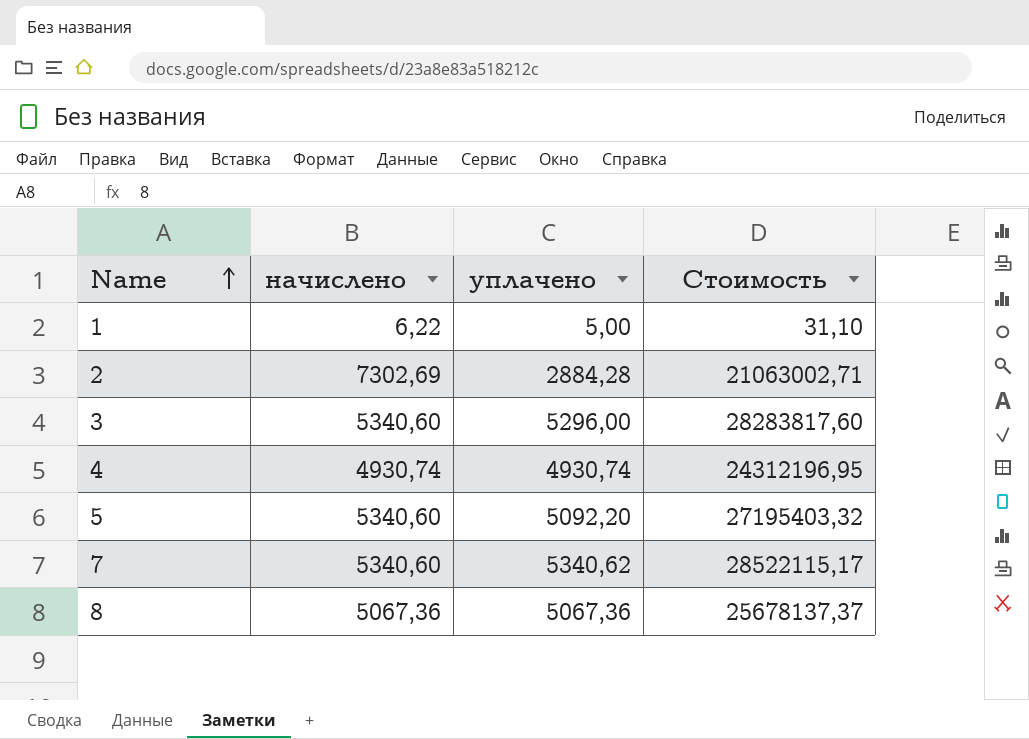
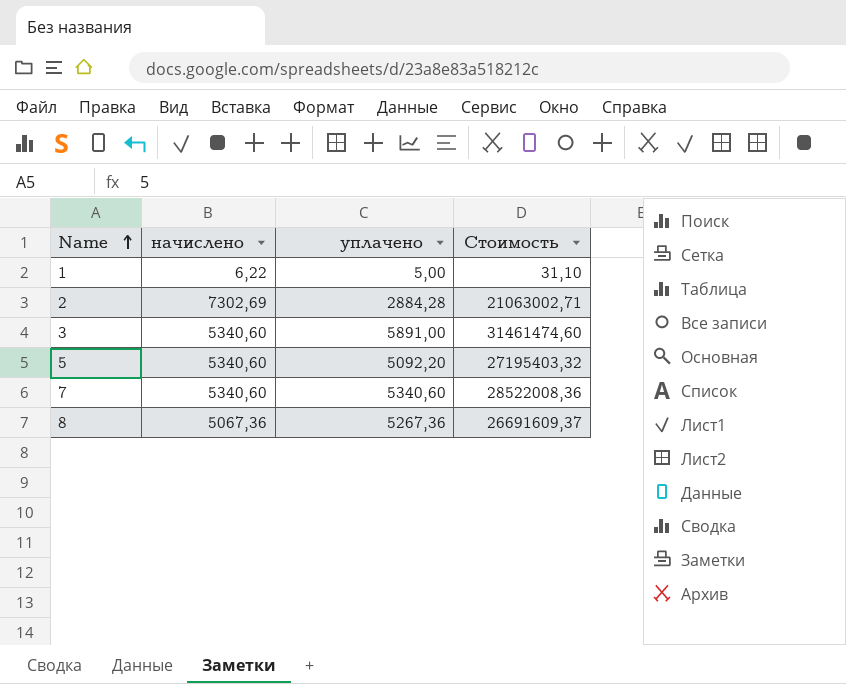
row 4: 4930,74 | 4930,74 | 24312196,95 -> none
3 | уплачено: 5296,00 -> 5891,00
3 | Стоимость: 28283817,60 -> 31461474,60
7 | уплачено: 5340,62 -> 5340,60
7 | Стоимость: 28522115,17 -> 28522008,36
8 | уплачено: 5067,36 -> 5267,36
8 | Стоимость: 25678137,37 -> 26691609,37

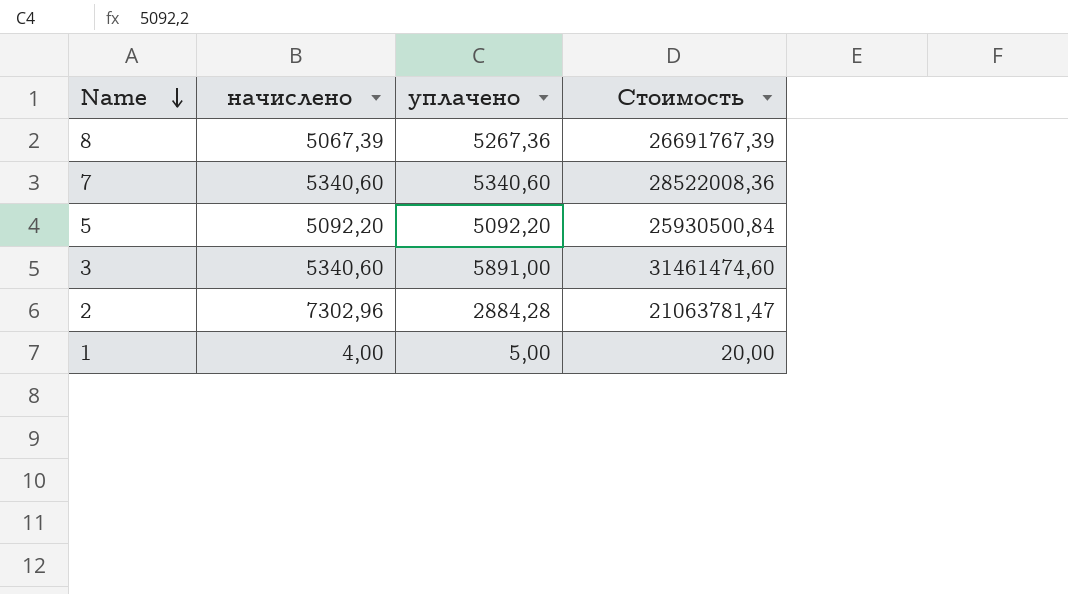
row order: Name ascending -> Name descending
8 | начислено: 5067,36 -> 5067,39
8 | Стоимость: 26691609,37 -> 26691767,39
5 | начислено: 5340,60 -> 5092,20
5 | Стоимость: 27195403,32 -> 25930500,84
2 | начислено: 7302,69 -> 7302,96
2 | Стоимость: 21063002,71 -> 21063781,47
1 | начислено: 6,22 -> 4,00
1 | Стоимость: 31,10 -> 20,00

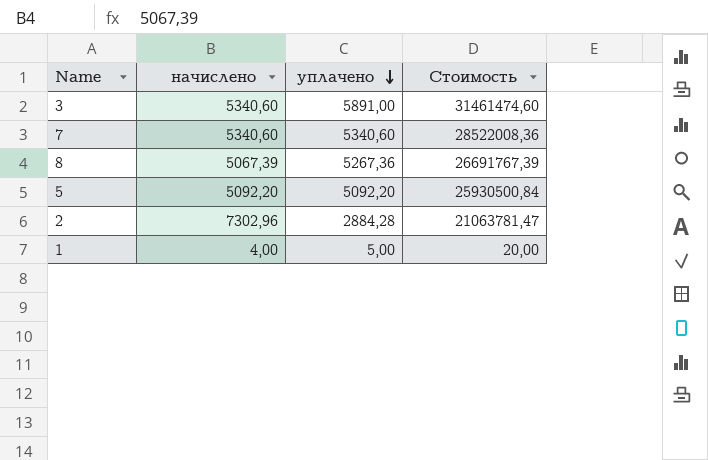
row order: Name descending -> уплачено descending

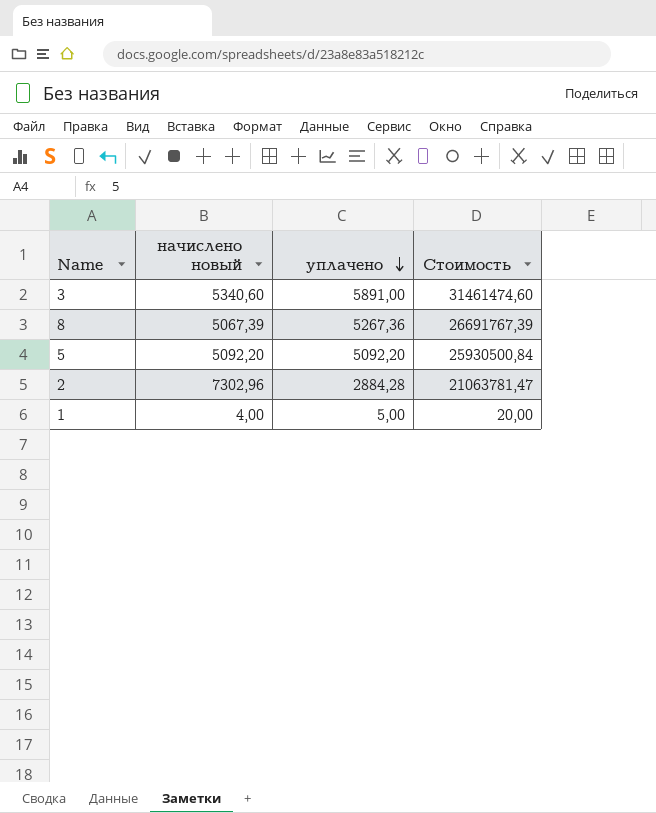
column name: начислено -> начислено новый
row 7: 5340,60 | 5340,60 | 28522008,36 -> none

